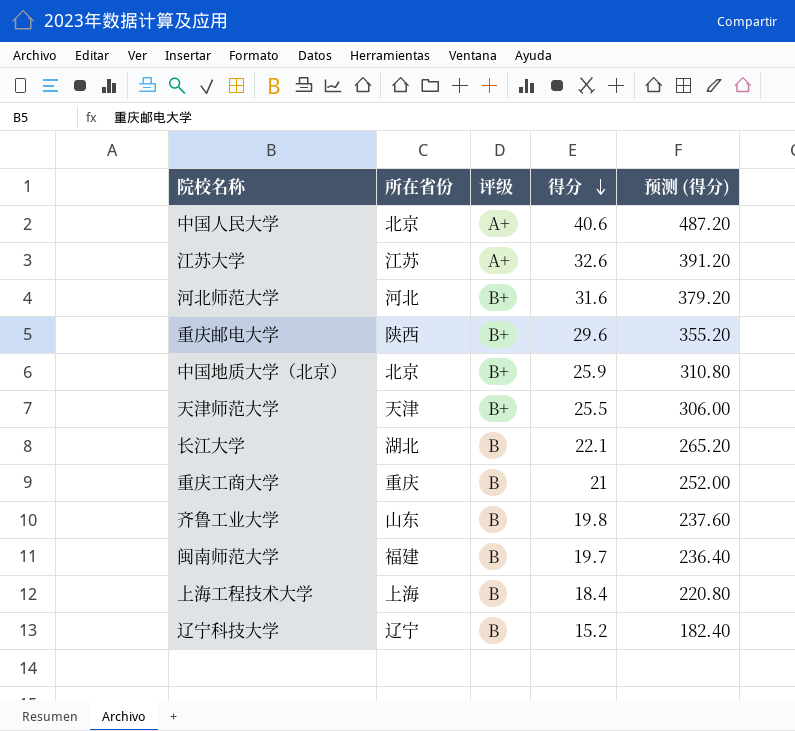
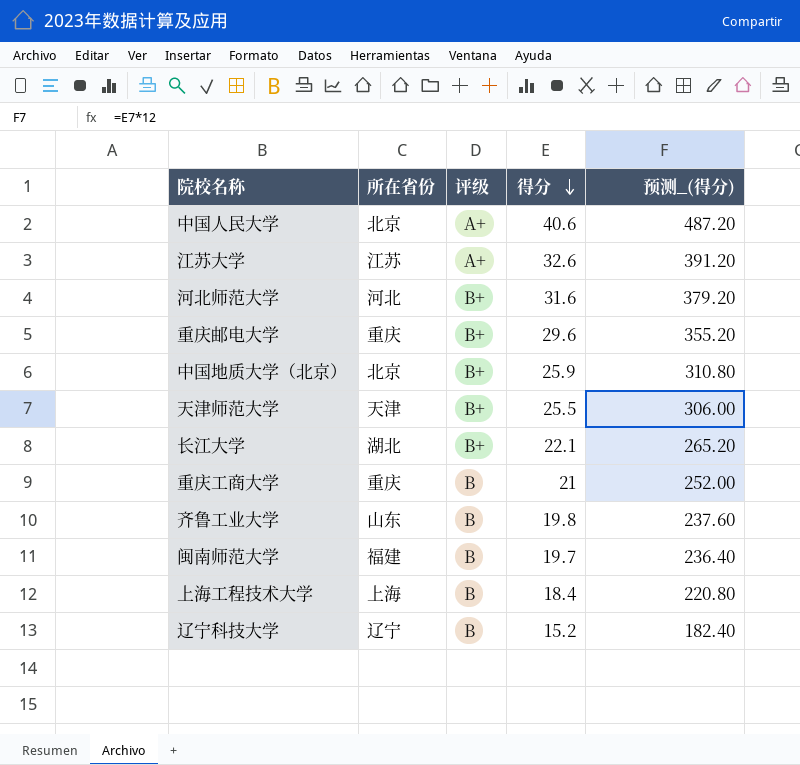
column name: 预测 (得分) -> 预测_(得分)
重庆邮电大学 | 所在省份: 陕西 -> 重庆
长江大学 | 评级: B -> B+

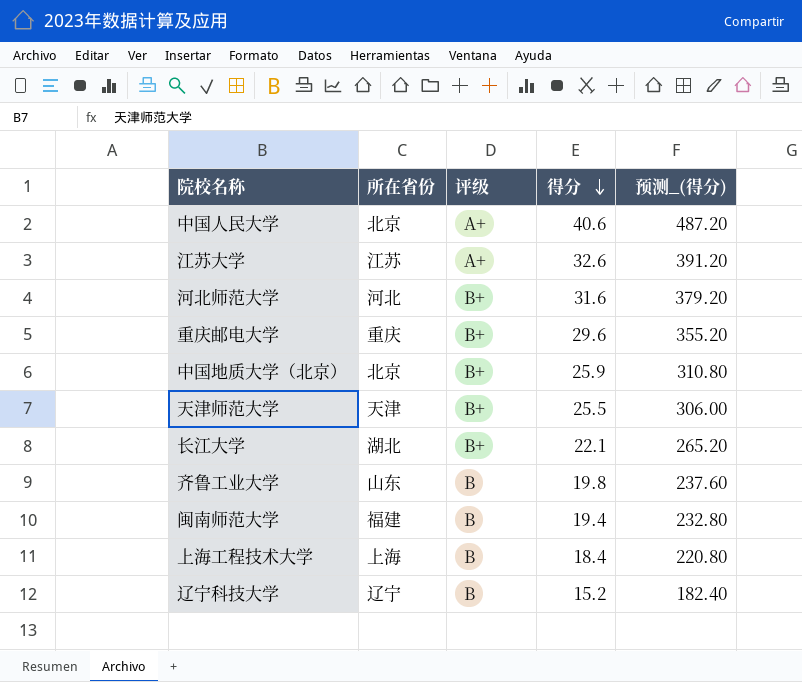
row 重庆工商大学: 重庆 | B | 21 | 252.00 -> none
闽南师范大学 | 得分: 19.7 -> 19.4
闽南师范大学 | 预测_(得分): 236.40 -> 232.80

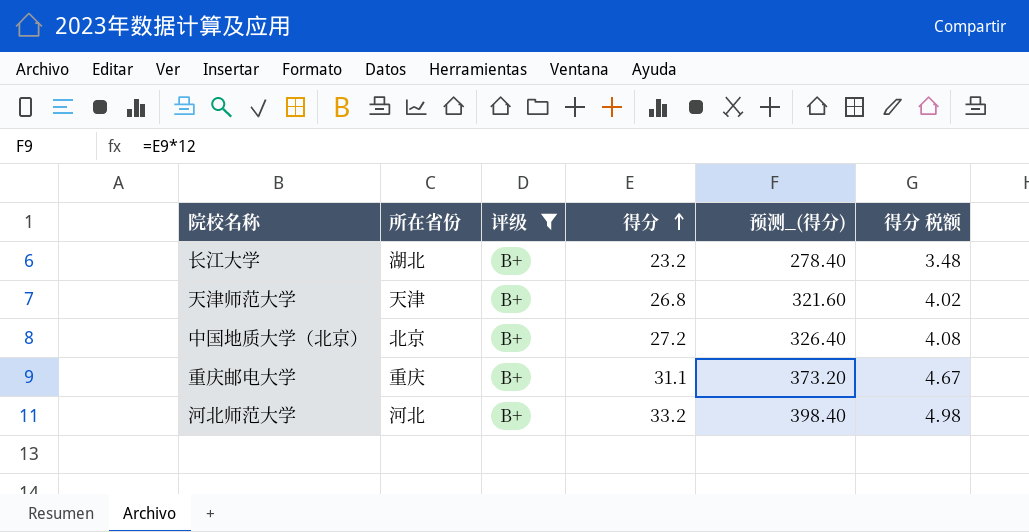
filter: none -> 评级 = B+
row order: 得分 descending -> 得分 ascending
column 得分 税额 | formula: none -> [得分] * 0.15
长江大学 | 得分: 22.1 -> 23.2
长江大学 | 预测_(得分): 265.20 -> 278.40
天津师范大学 | 得分: 25.5 -> 26.8
天津师范大学 | 预测_(得分): 306.00 -> 321.60
中国地质大学（北京） | 得分: 25.9 -> 27.2
中国地质大学（北京） | 预测_(得分): 310.80 -> 326.40
重庆邮电大学 | 得分: 29.6 -> 31.1
重庆邮电大学 | 预测_(得分): 355.20 -> 373.20
河北师范大学 | 得分: 31.6 -> 33.2
河北师范大学 | 预测_(得分): 379.20 -> 398.40

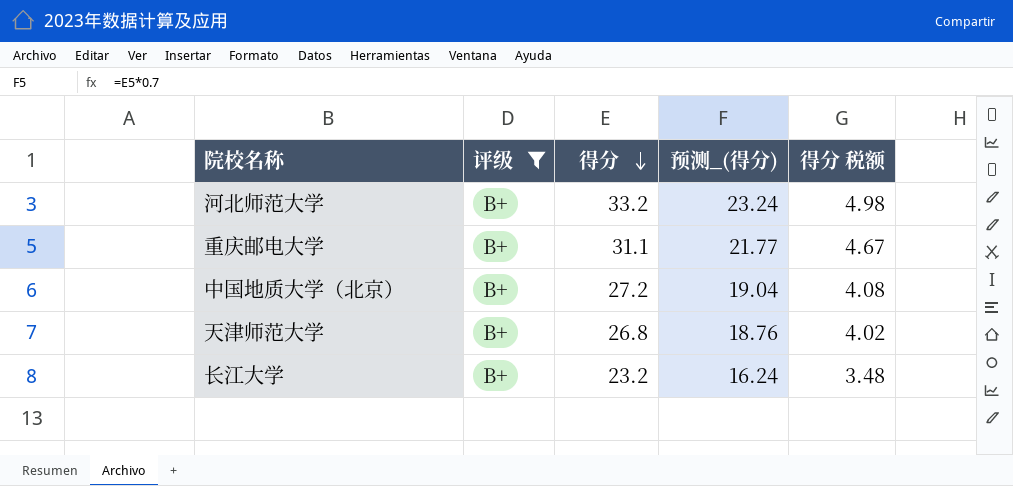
row order: 得分 ascending -> 得分 descending
column 所在省份 | position: 2 -> none
column 预测_(得分) | formula: [得分] * 12 -> [得分] * 0.7

